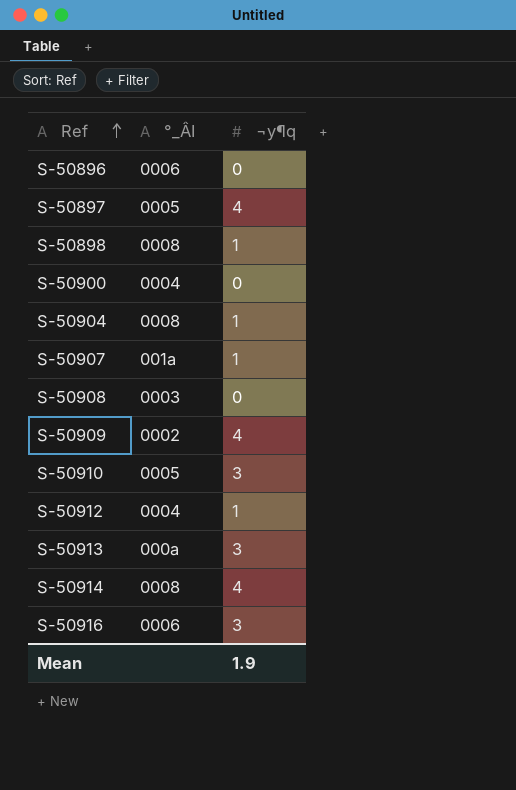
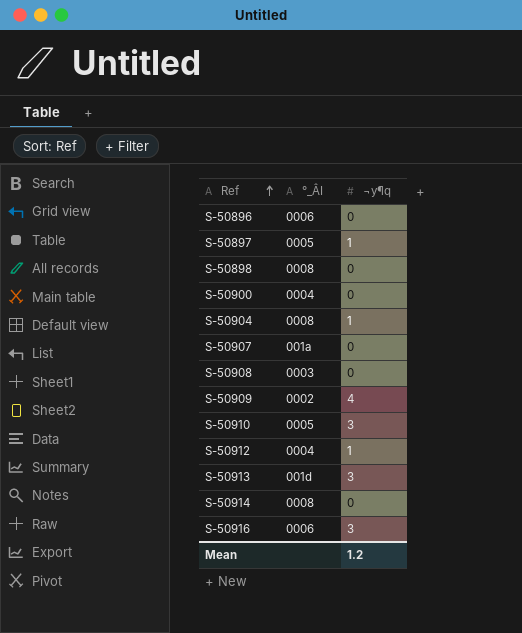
S-50897 | ¬y¶q: 4 -> 1
S-50898 | ¬y¶q: 1 -> 0
S-50907 | ¬y¶q: 1 -> 0
S-50913 | °_ÂI: 000a -> 001d
S-50914 | ¬y¶q: 4 -> 0
Mean | ¬y¶q: 1.9 -> 1.2

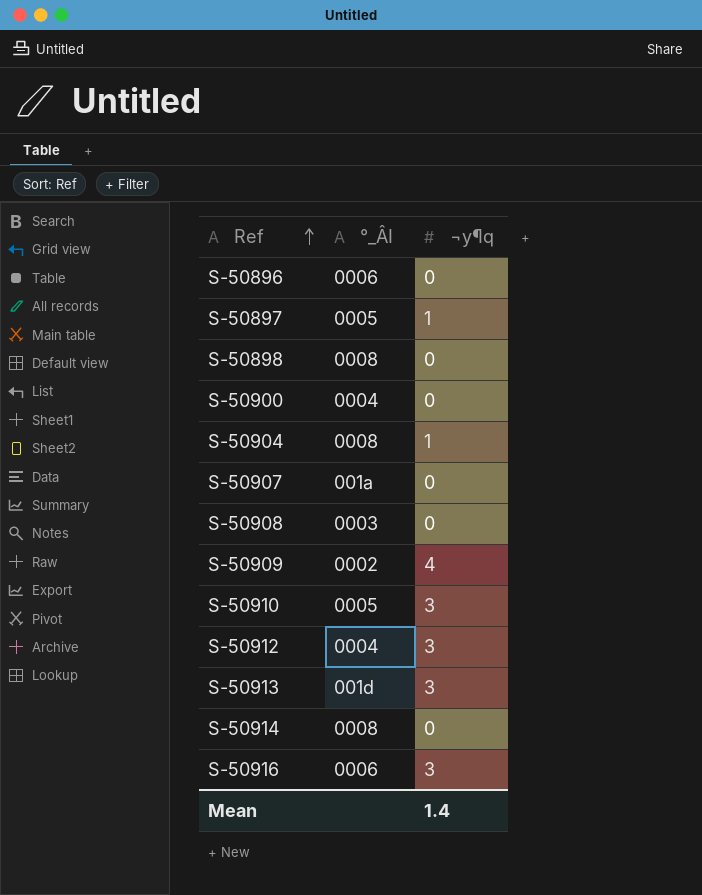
S-50912 | ¬y¶q: 1 -> 3
Mean | ¬y¶q: 1.2 -> 1.4

